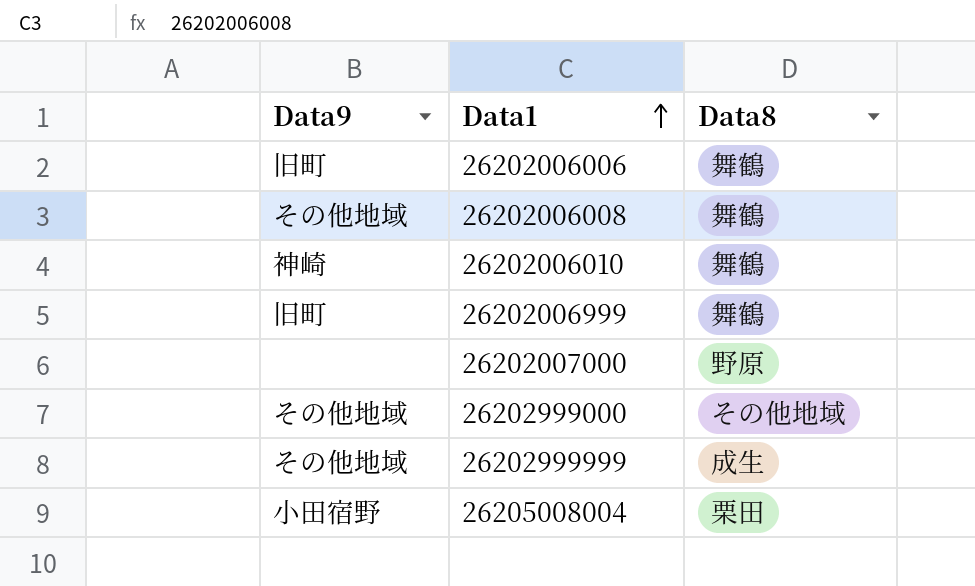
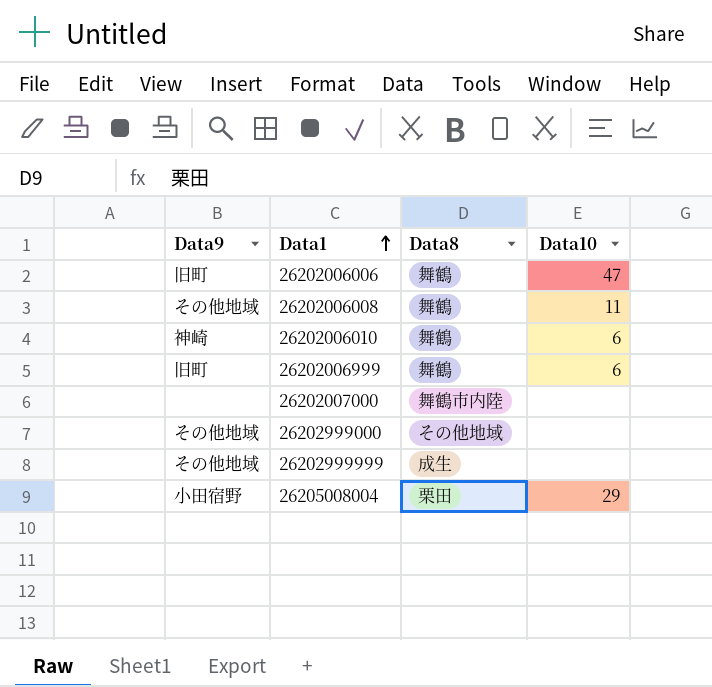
column Data10 | position: none -> 4
26202007000 | Data8: 野原 -> 舞鶴市内陸

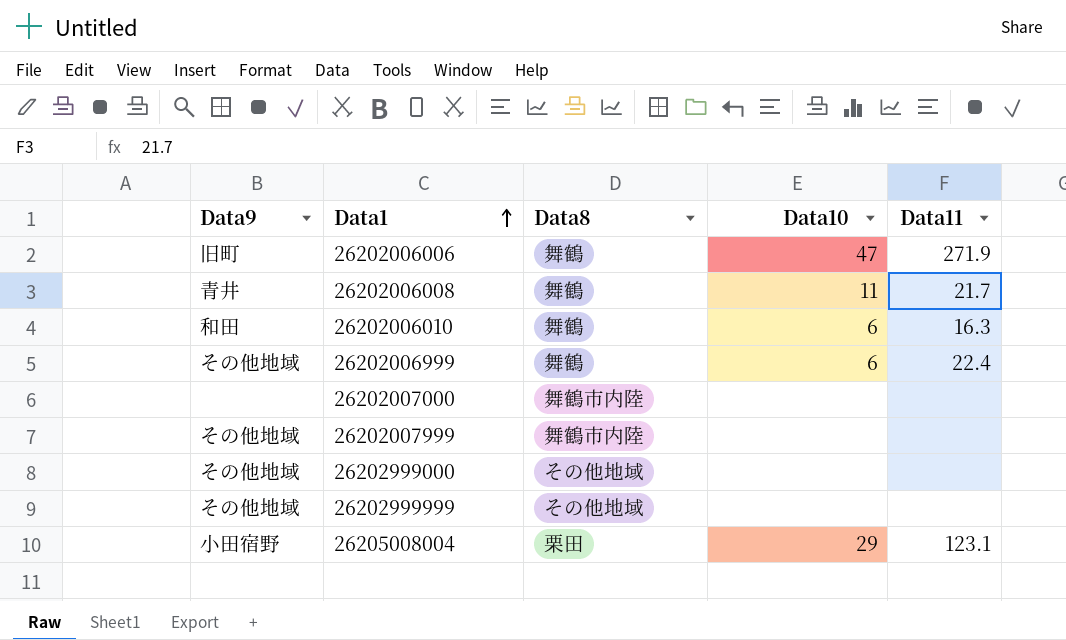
column Data11 | position: none -> 5
26202006008 | Data9: その他地域 -> 青井
26202006010 | Data9: 神崎 -> 和田
26202006999 | Data9: 旧町 -> その他地域
row 26202007999: none -> その他地域 | 舞鶴市内陸 | none | none
26202999999 | Data8: 成生 -> その他地域

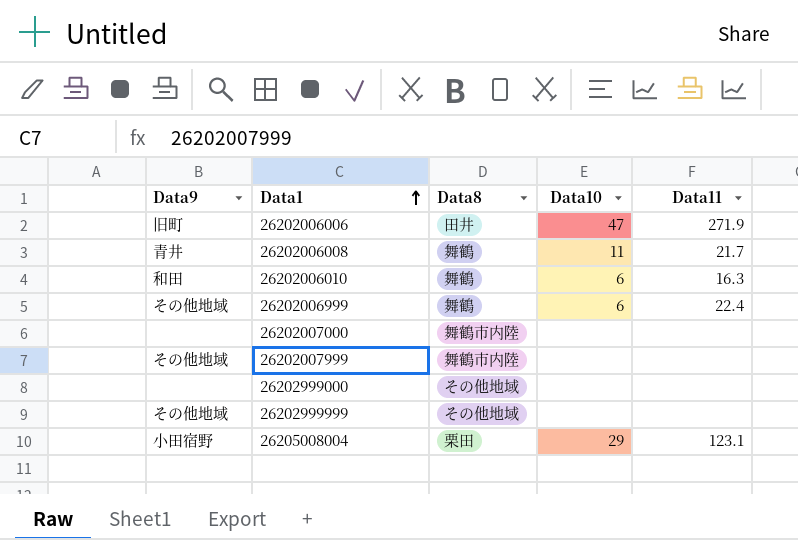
26202006006 | Data8: 舞鶴 -> 田井
26202999000 | Data9: その他地域 -> none

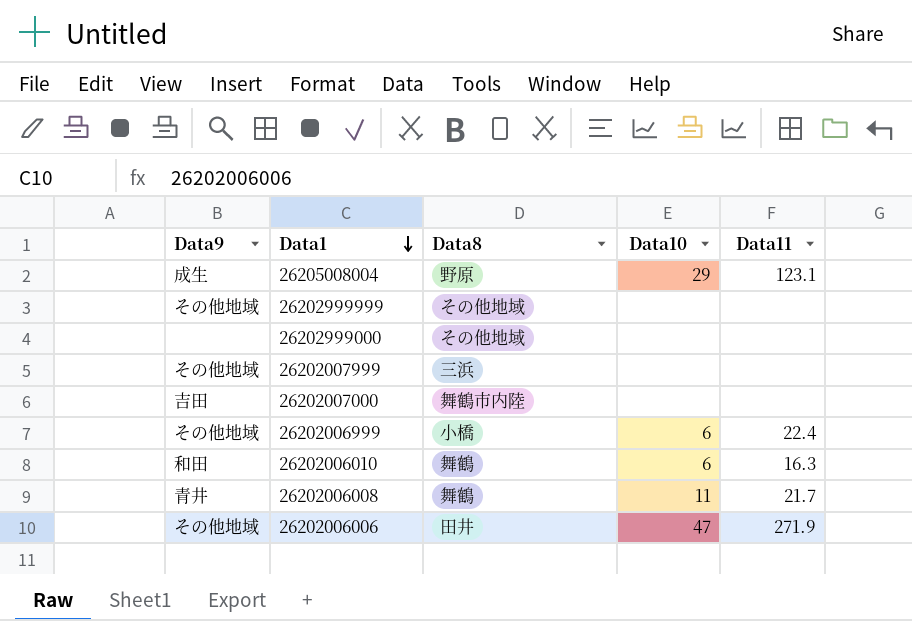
row order: Data1 ascending -> Data1 descending
26205008004 | Data9: 小田宿野 -> 成生
26205008004 | Data8: 栗田 -> 野原
26202007999 | Data8: 舞鶴市内陸 -> 三浜
26202007000 | Data9: none -> 吉田
26202006999 | Data8: 舞鶴 -> 小橋
26202006006 | Data9: 旧町 -> その他地域

